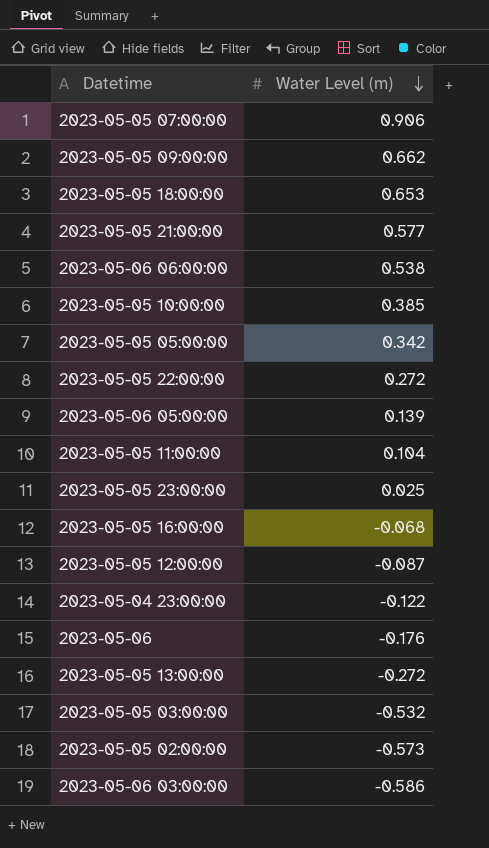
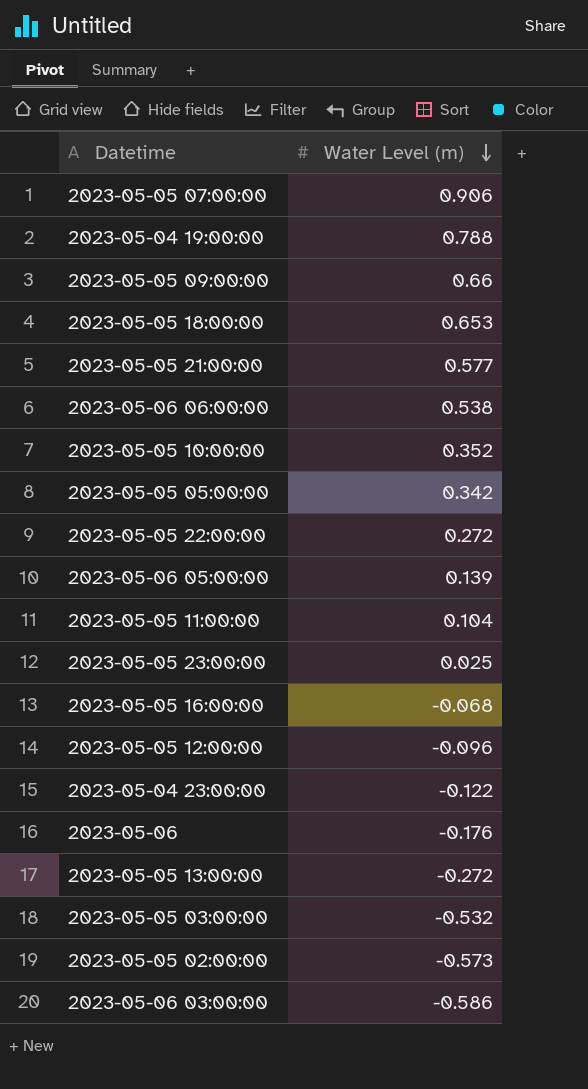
row 2023-05-04 19:00:00: none -> 0.788
2023-05-05 09:00:00 | Water Level (m): 0.662 -> 0.66
2023-05-05 10:00:00 | Water Level (m): 0.385 -> 0.352
2023-05-05 12:00:00 | Water Level (m): -0.087 -> -0.096

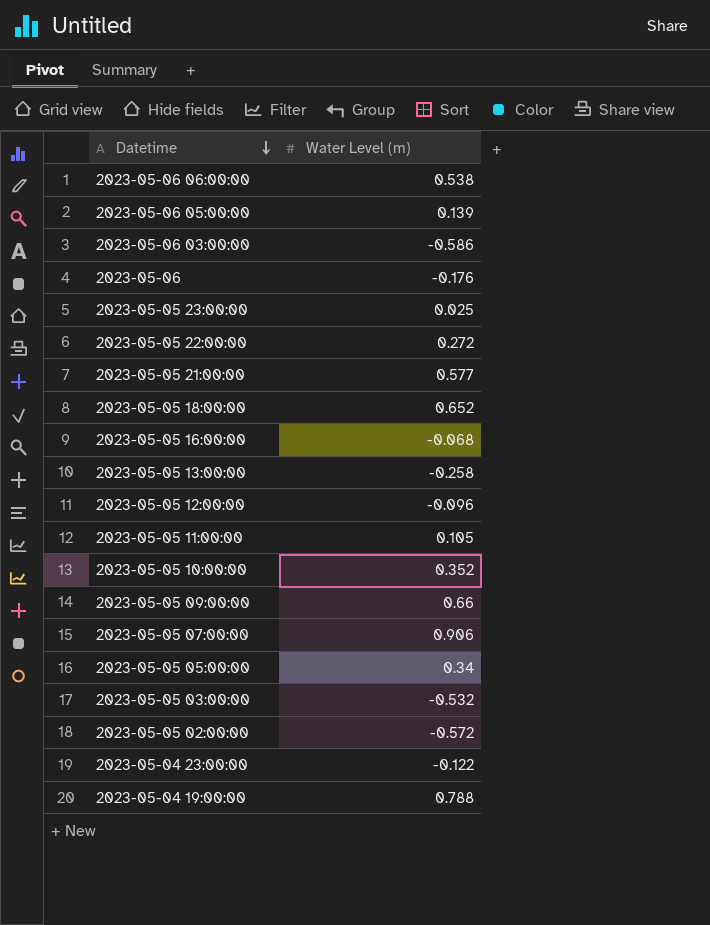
row order: Water Level (m) descending -> Datetime descending
2023-05-05 18:00:00 | Water Level (m): 0.653 -> 0.652
2023-05-05 13:00:00 | Water Level (m): -0.272 -> -0.258
2023-05-05 11:00:00 | Water Level (m): 0.104 -> 0.105
2023-05-05 05:00:00 | Water Level (m): 0.342 -> 0.34
2023-05-05 02:00:00 | Water Level (m): -0.573 -> -0.572

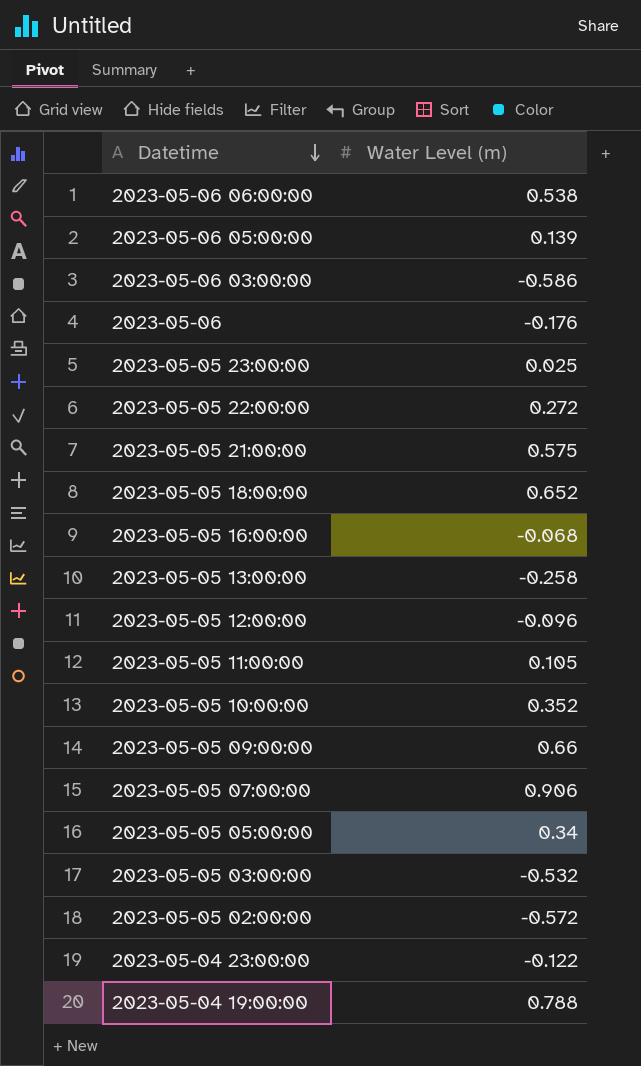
2023-05-05 21:00:00 | Water Level (m): 0.577 -> 0.575

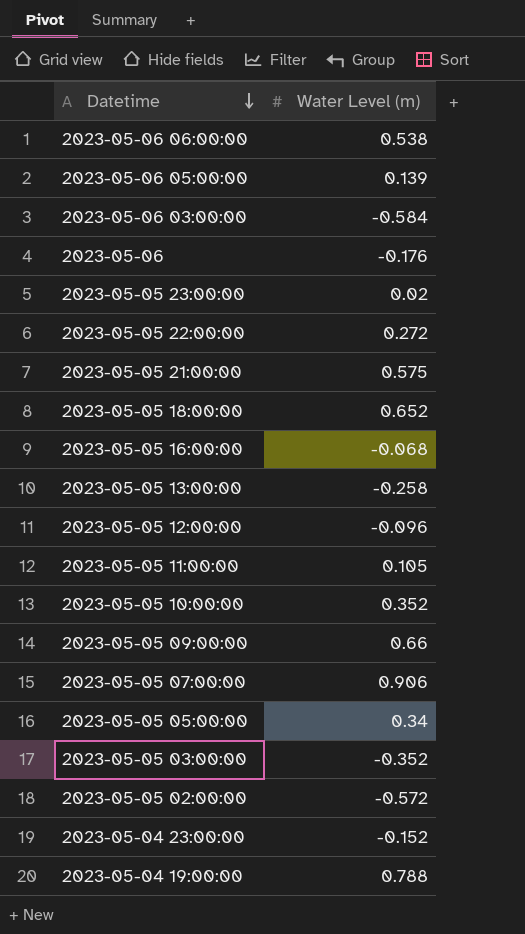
2023-05-06 03:00:00 | Water Level (m): -0.586 -> -0.584
2023-05-05 23:00:00 | Water Level (m): 0.025 -> 0.02
2023-05-05 03:00:00 | Water Level (m): -0.532 -> -0.352
2023-05-04 23:00:00 | Water Level (m): -0.122 -> -0.152

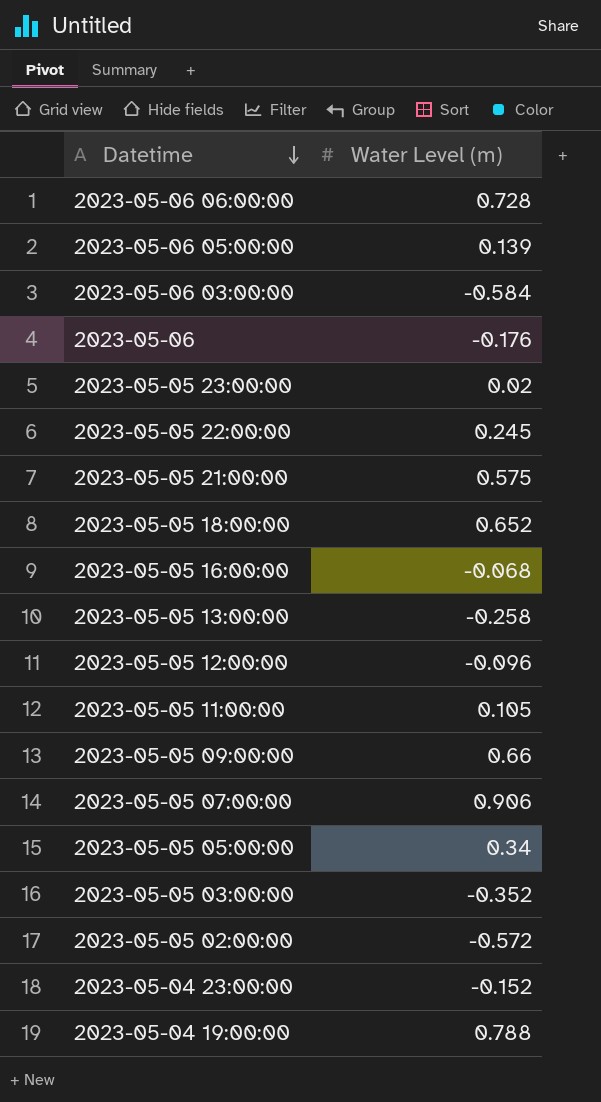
row 2023-05-05 10:00:00: 0.352 -> none
2023-05-06 06:00:00 | Water Level (m): 0.538 -> 0.728
2023-05-05 22:00:00 | Water Level (m): 0.272 -> 0.245

